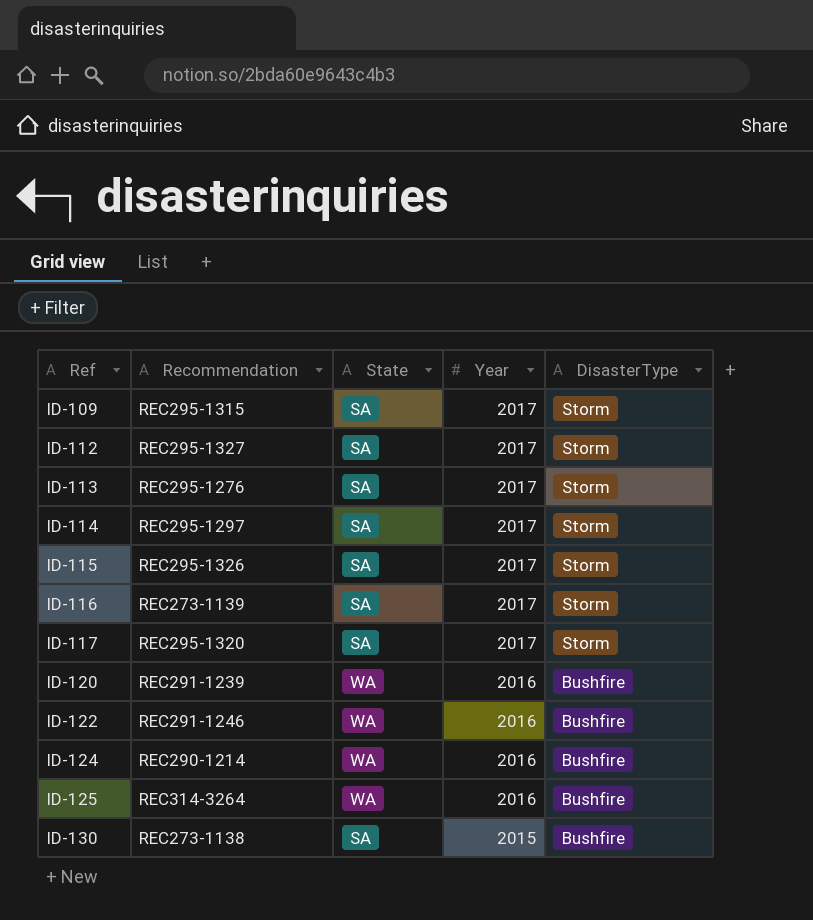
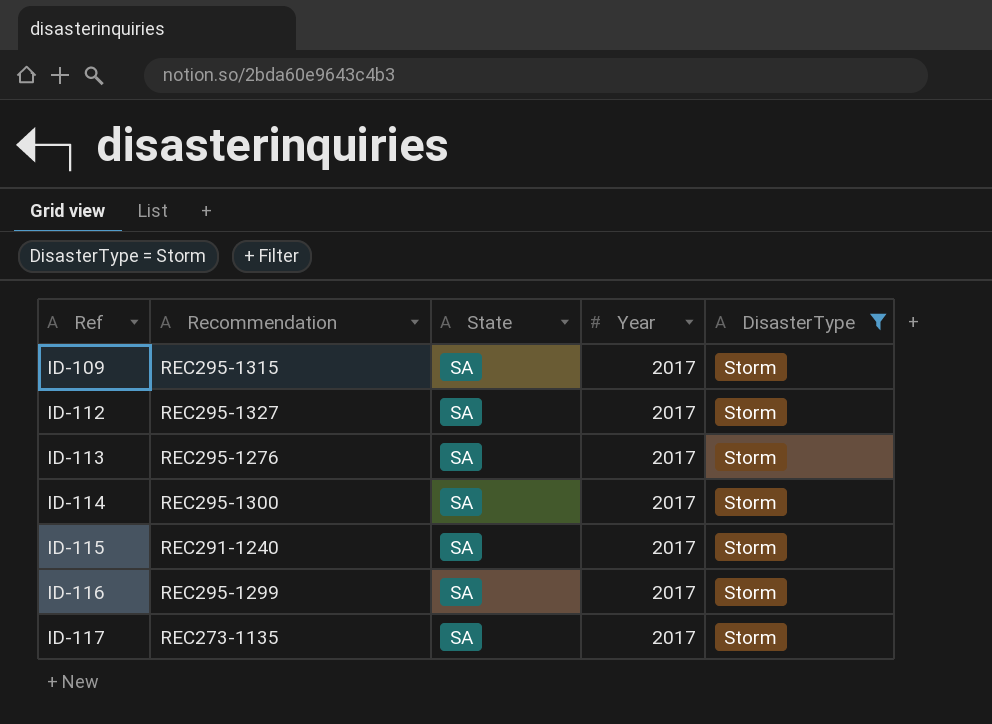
filter: none -> DisasterType = Storm
ID-114 | Recommendation: REC295-1297 -> REC295-1300
ID-115 | Recommendation: REC295-1326 -> REC291-1240
ID-116 | Recommendation: REC273-1139 -> REC295-1299
ID-117 | Recommendation: REC295-1320 -> REC273-1135

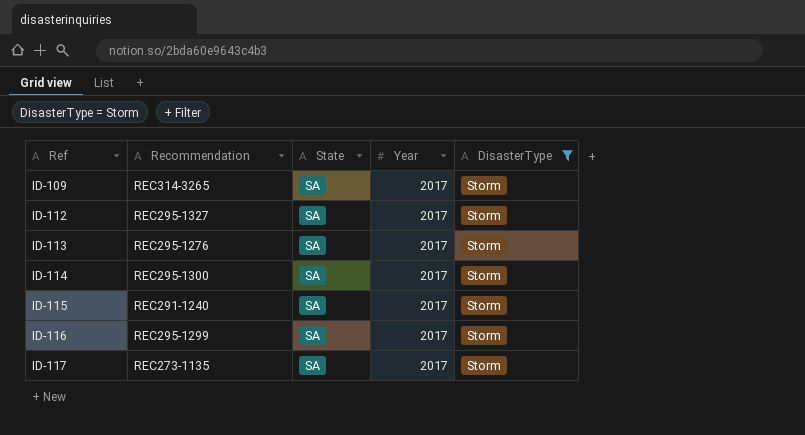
ID-109 | Recommendation: REC295-1315 -> REC314-3265

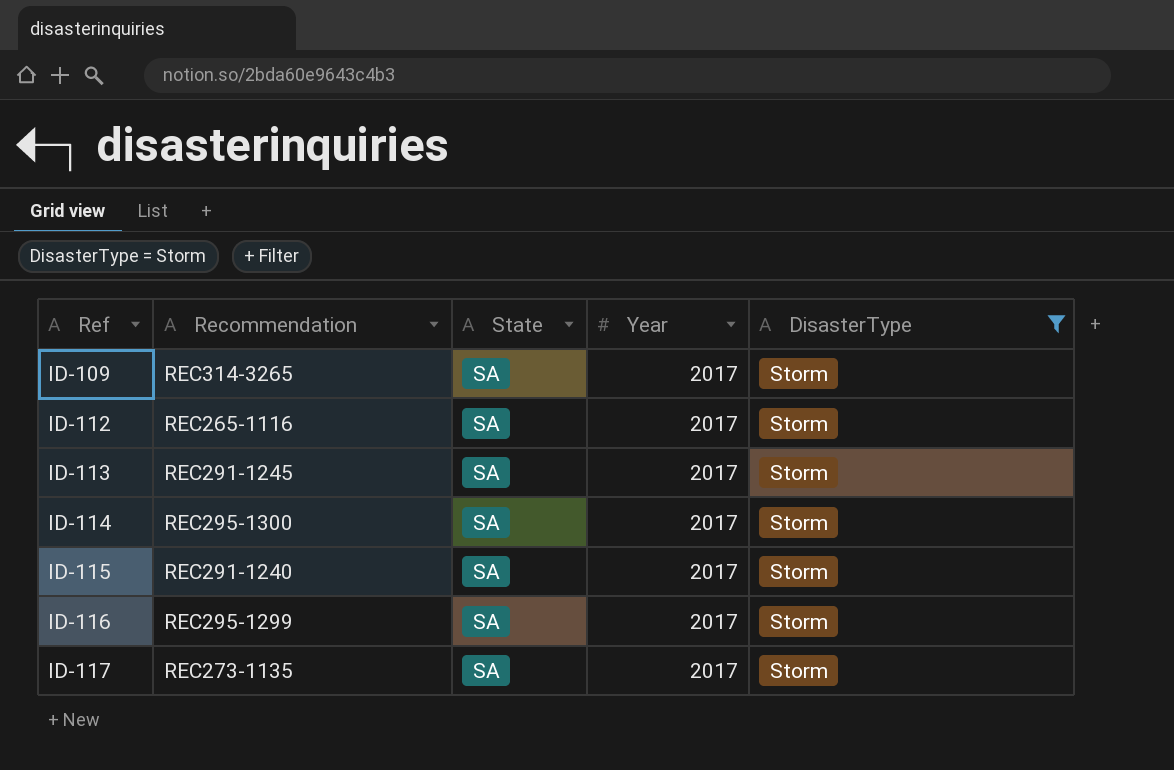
ID-112 | Recommendation: REC295-1327 -> REC265-1116
ID-113 | Recommendation: REC295-1276 -> REC291-1245

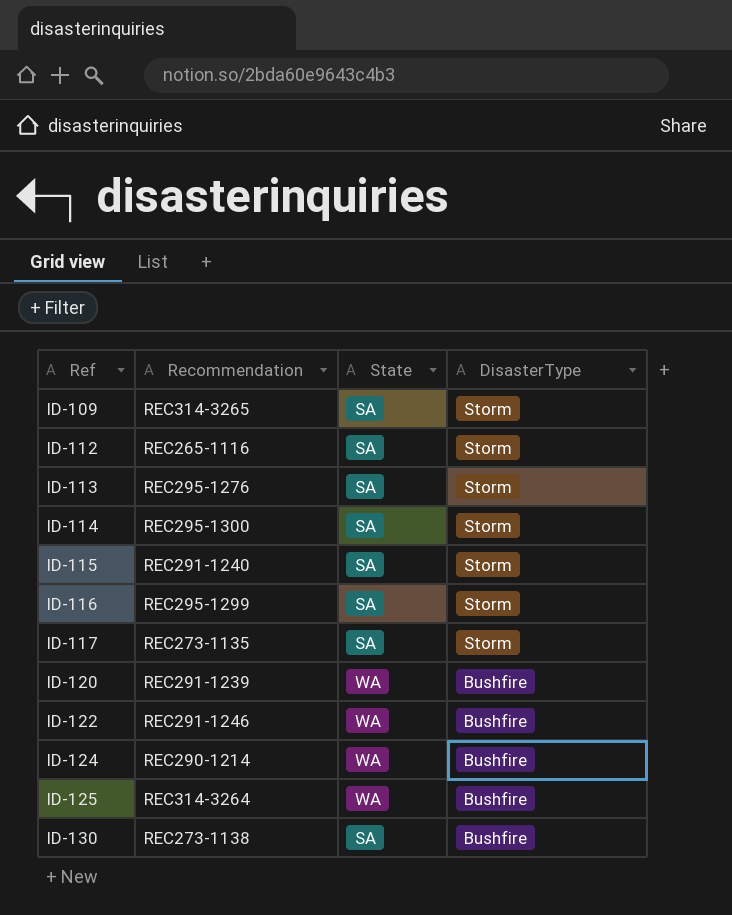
filter: DisasterType = Storm -> none
column Year | position: 4 -> none
ID-113 | Recommendation: REC291-1245 -> REC295-1276

